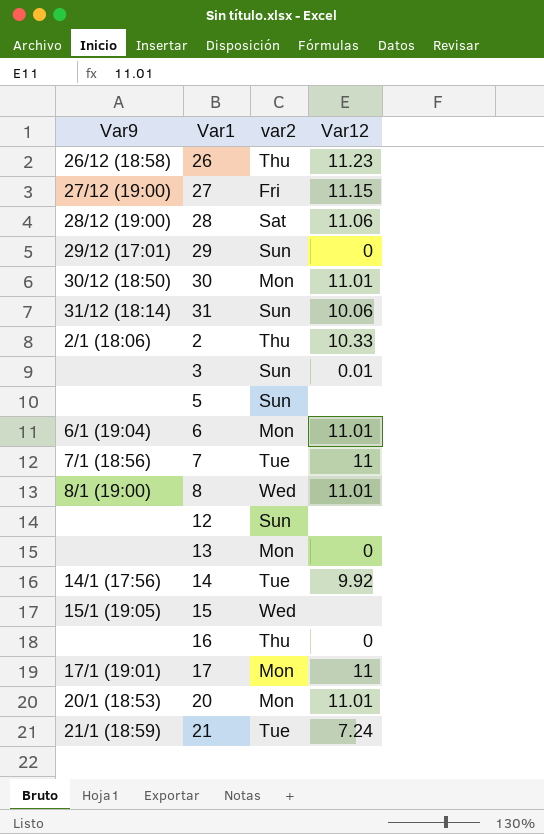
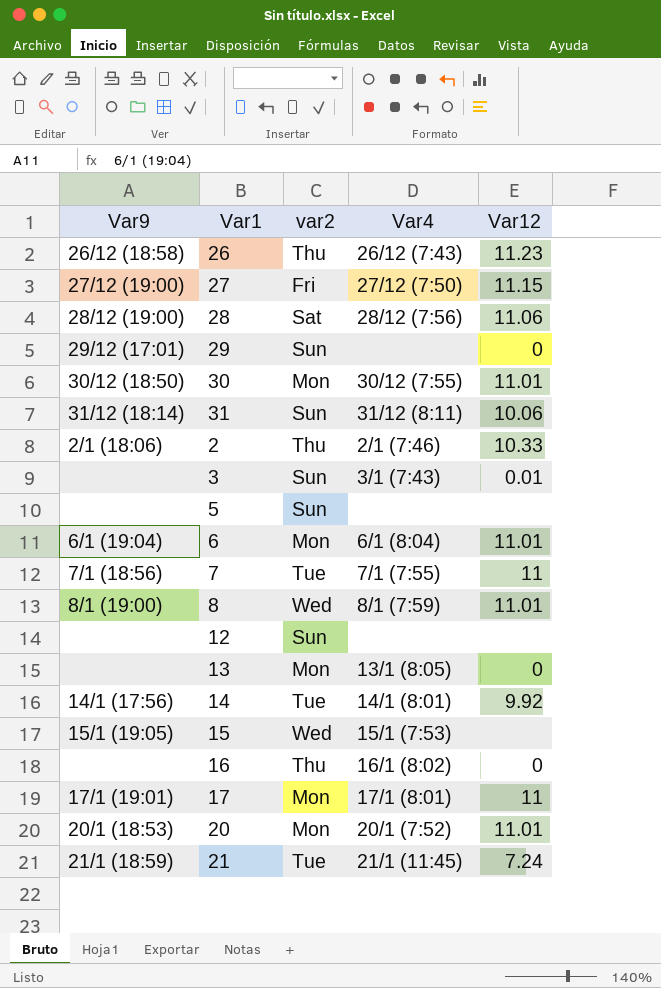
column Var4 | position: none -> 4

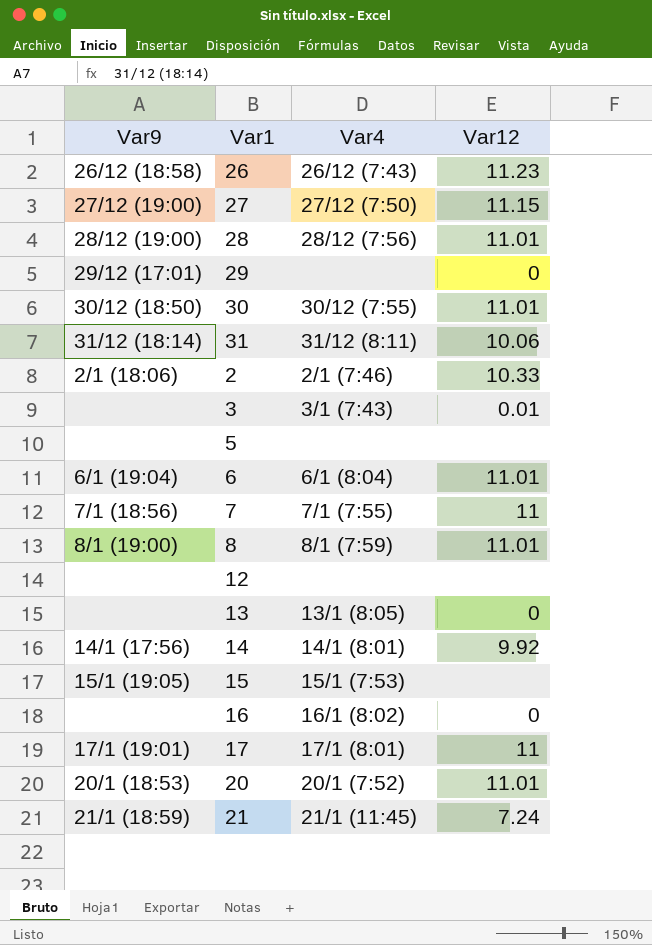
column var2 | position: 3 -> none
28 | Var12: 11.06 -> 11.01

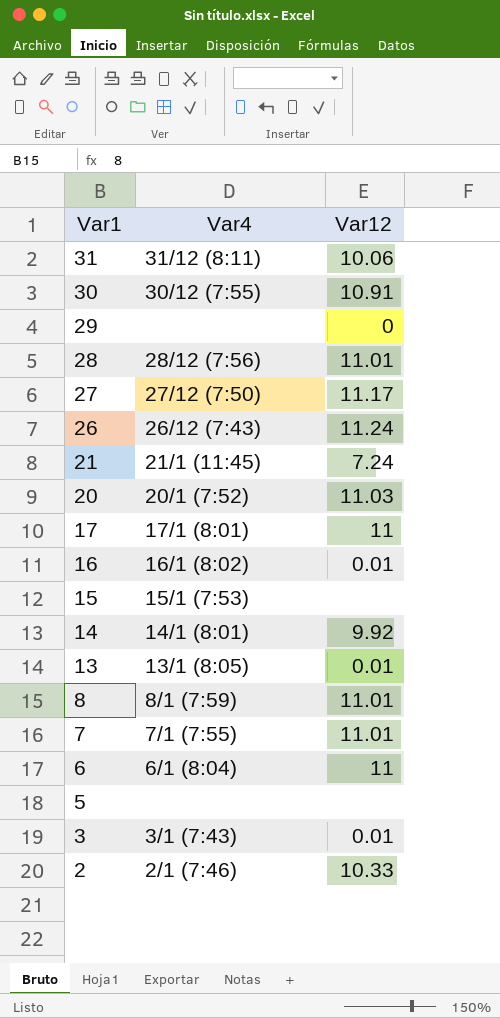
row order: none -> Var1 descending
column Var9 | position: 1 -> none
row 12: none | none | none -> none
30 | Var12: 11.01 -> 10.91
27 | Var12: 11.15 -> 11.17
26 | Var12: 11.23 -> 11.24
20 | Var12: 11.01 -> 11.03
16 | Var12: 0 -> 0.01
13 | Var12: 0 -> 0.01
7 | Var12: 11 -> 11.01
6 | Var12: 11.01 -> 11

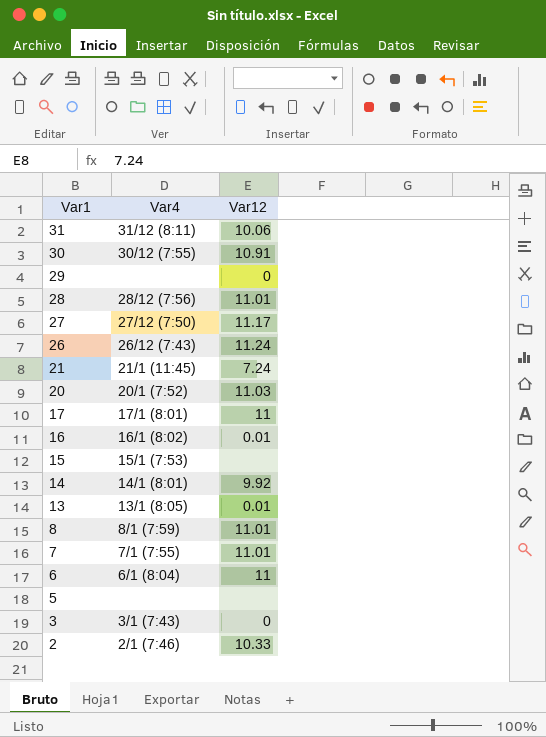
3 | Var12: 0.01 -> 0

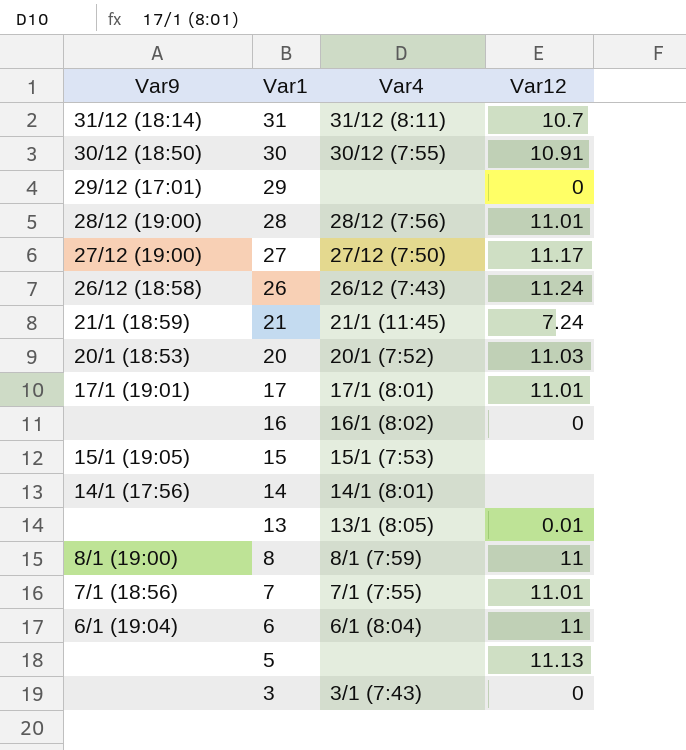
column Var9 | position: none -> 1
row 2: 2/1 (7:46) | 10.33 -> none
31 | Var12: 10.06 -> 10.7
17 | Var12: 11 -> 11.01
16 | Var12: 0.01 -> 0
14 | Var12: 9.92 -> none
8 | Var12: 11.01 -> 11
5 | Var12: none -> 11.13

